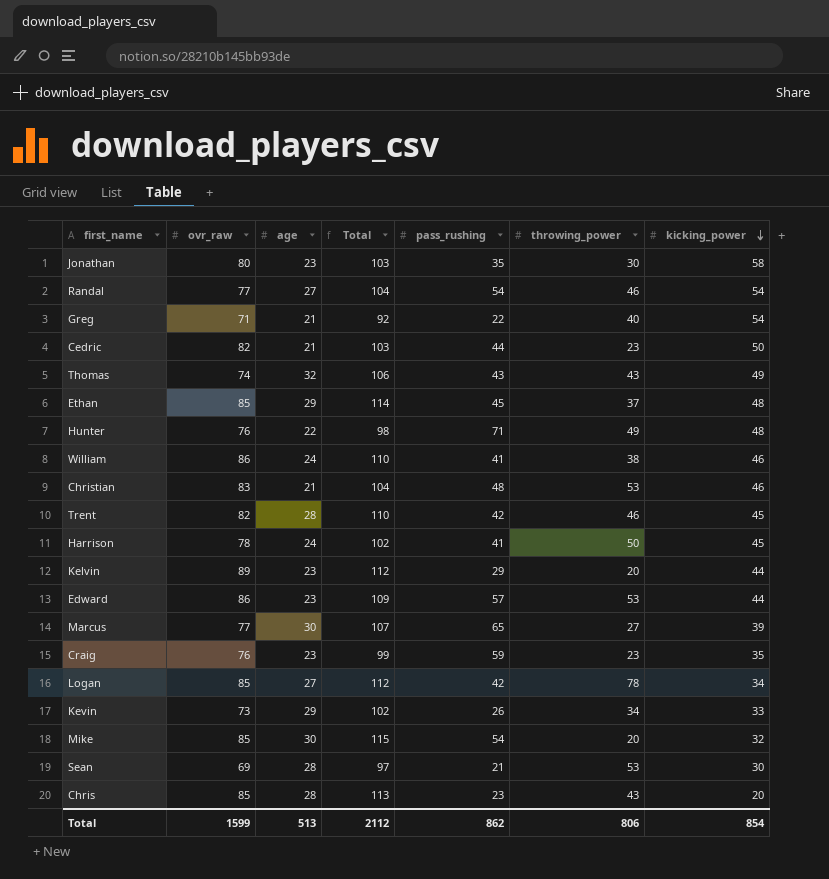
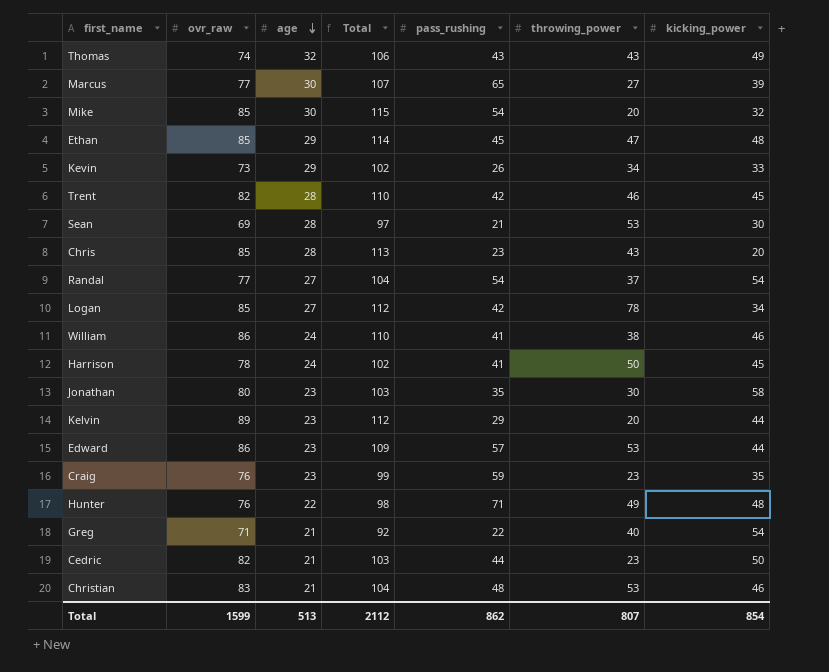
row order: kicking_power descending -> age descending
Ethan | throwing_power: 37 -> 47
Randal | throwing_power: 46 -> 37
Total | throwing_power: 806 -> 807

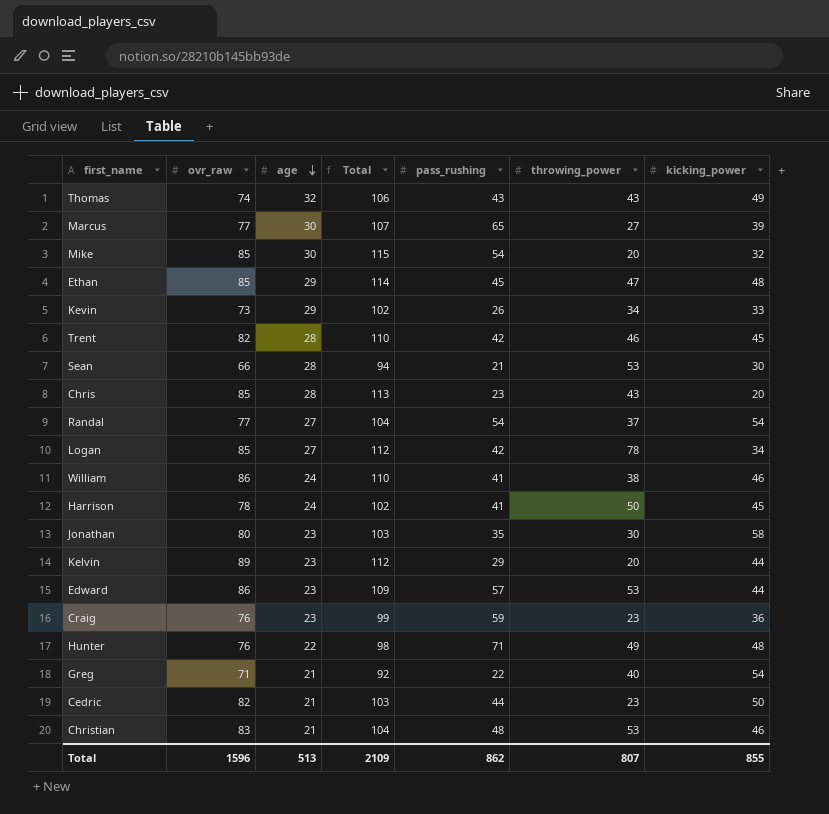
Sean | ovr_raw: 69 -> 66
Sean | Total: 97 -> 94
Craig | kicking_power: 35 -> 36
Total | ovr_raw: 1599 -> 1596
Total | Total: 2112 -> 2109
Total | kicking_power: 854 -> 855

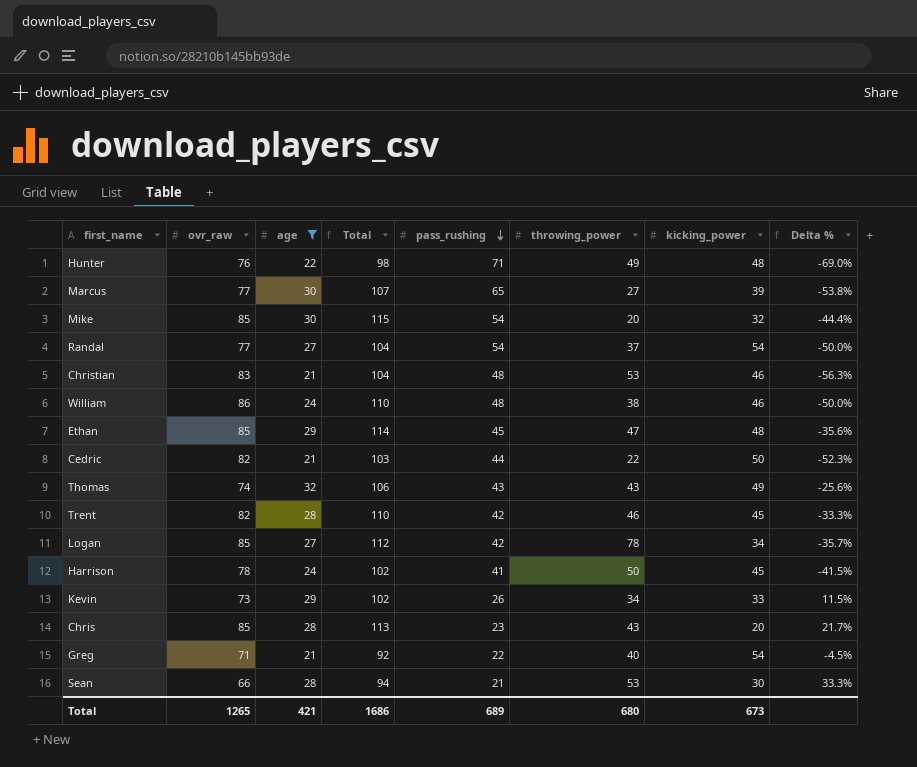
filter: none -> age != 23
row order: age descending -> pass_rushing descending
column Delta % | formula: none -> ([age] - [pass_rushing]) / [pass_rushing]
William | pass_rushing: 41 -> 48
Cedric | throwing_power: 23 -> 22
Total | ovr_raw: 1596 -> 1265
Total | age: 513 -> 421
Total | Total: 2109 -> 1686
Total | pass_rushing: 862 -> 689
Total | throwing_power: 807 -> 680
Total | kicking_power: 855 -> 673

